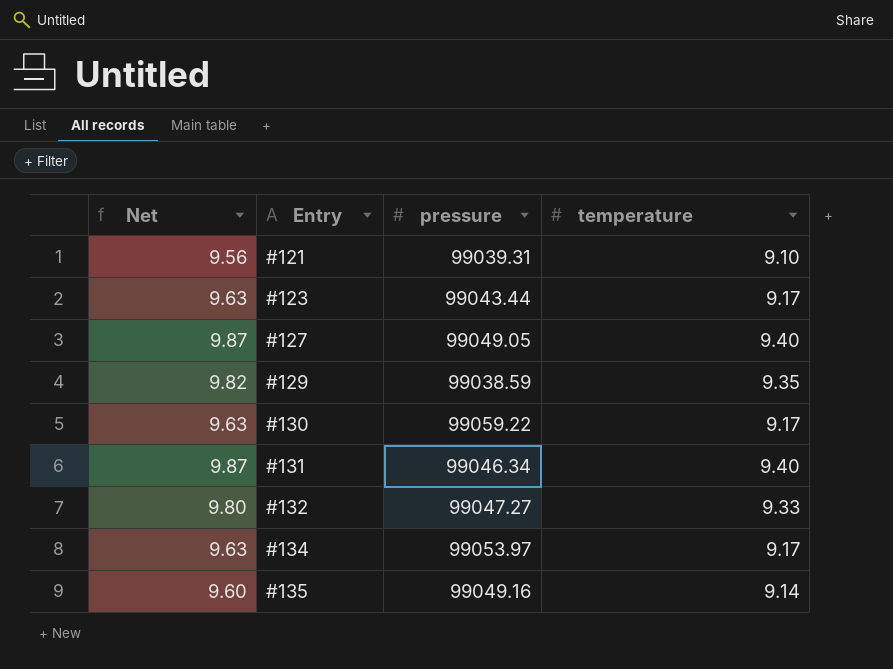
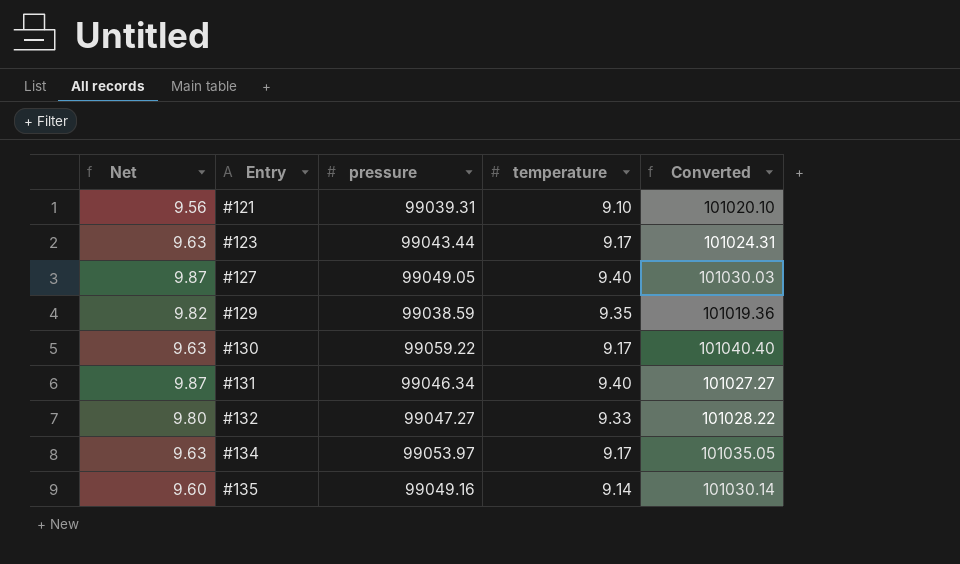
column Converted | formula: none -> [pressure] * 1.02

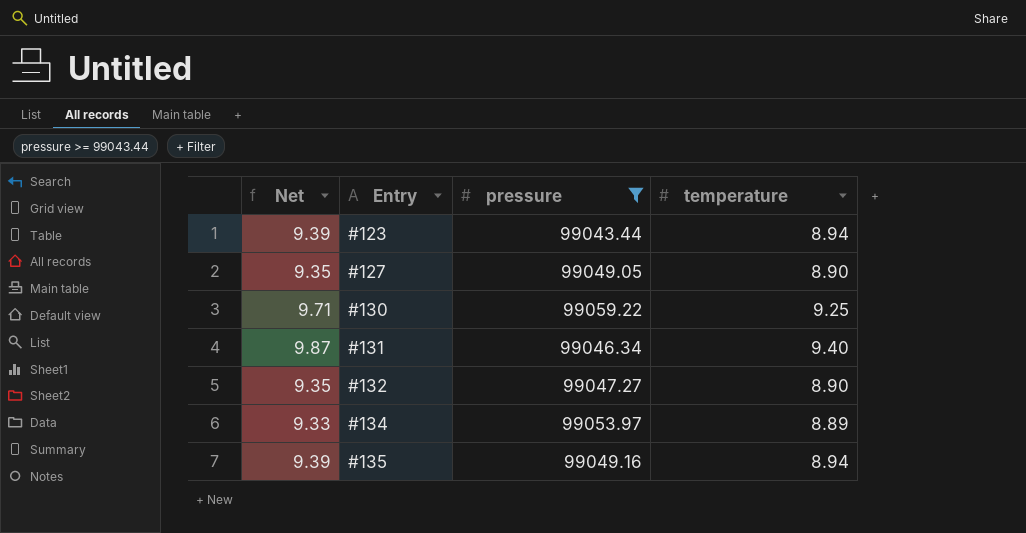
filter: none -> pressure >= 99043.44
column Converted | formula: [pressure] * 1.02 -> none
#123 | Net: 9.63 -> 9.39
#123 | temperature: 9.17 -> 8.94
#127 | Net: 9.87 -> 9.35
#127 | temperature: 9.40 -> 8.90
#130 | Net: 9.63 -> 9.71
#130 | temperature: 9.17 -> 9.25
#132 | Net: 9.80 -> 9.35
#132 | temperature: 9.33 -> 8.90
#134 | Net: 9.63 -> 9.33
#134 | temperature: 9.17 -> 8.89
#135 | Net: 9.60 -> 9.39
#135 | temperature: 9.14 -> 8.94

